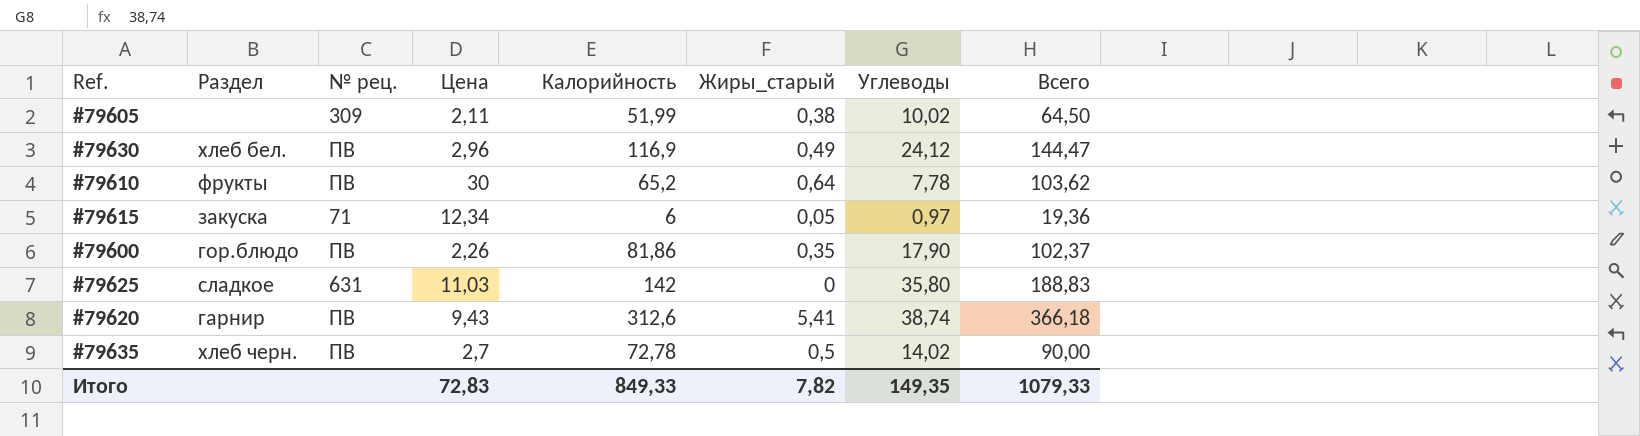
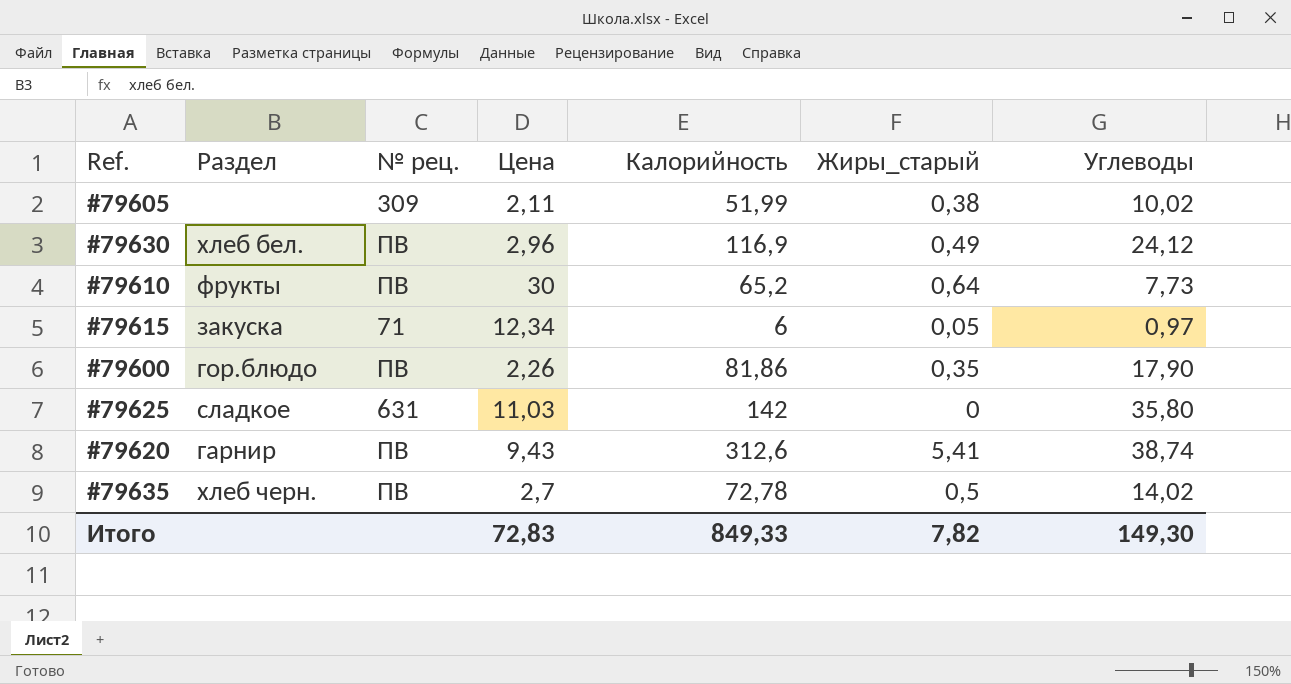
column Всего | formula: [Цена] + [Калорийность] + [Жиры_старый] + [Углеводы] -> none
#79610 | Углеводы: 7,78 -> 7,73
Итого | Углеводы: 149,35 -> 149,30

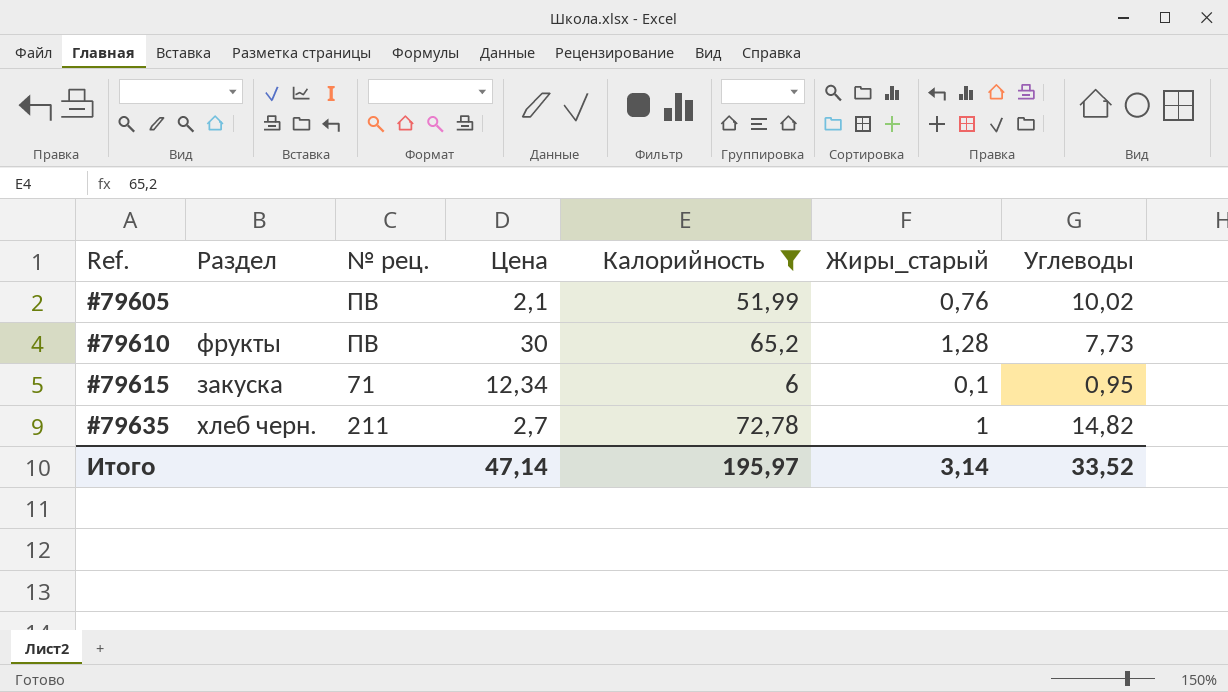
filter: none -> Калорийность <= 72,78
#79605 | № рец.: 309 -> ПВ
#79605 | Цена: 2,11 -> 2,1
#79605 | Жиры_старый: 0,38 -> 0,76
#79610 | Жиры_старый: 0,64 -> 1,28
#79615 | Жиры_старый: 0,05 -> 0,1
#79615 | Углеводы: 0,97 -> 0,95
#79635 | № рец.: ПВ -> 211
#79635 | Жиры_старый: 0,5 -> 1
#79635 | Углеводы: 14,02 -> 14,82
Итого | Цена: 72,83 -> 47,14
Итого | Калорийность: 849,33 -> 195,97
Итого | Жиры_старый: 7,82 -> 3,14
Итого | Углеводы: 149,30 -> 33,52

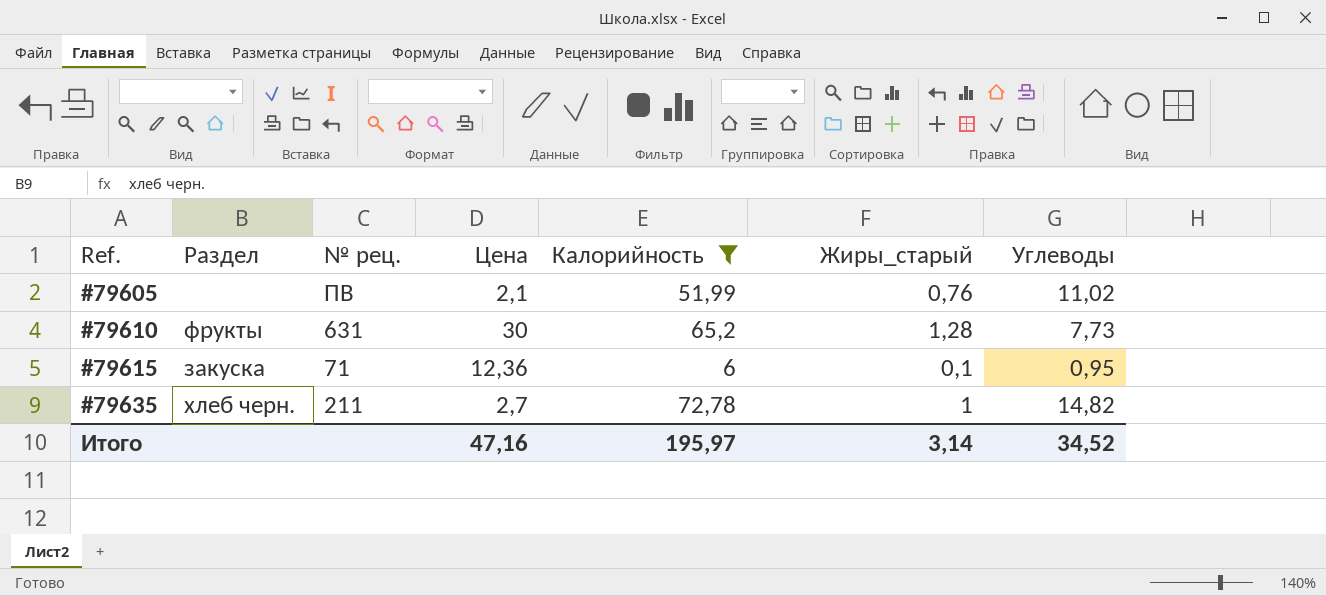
#79605 | Углеводы: 10,02 -> 11,02
#79610 | № рец.: ПВ -> 631
#79615 | Цена: 12,34 -> 12,36
Итого | Цена: 47,14 -> 47,16
Итого | Углеводы: 33,52 -> 34,52

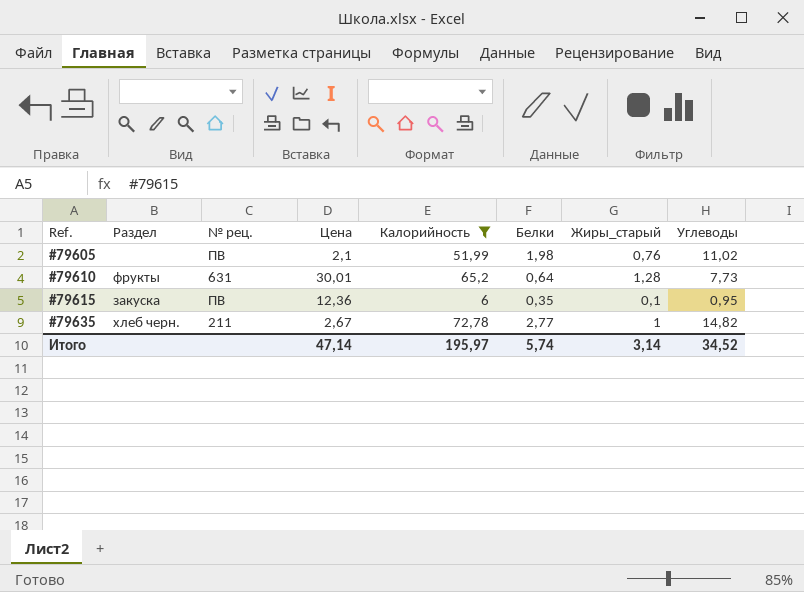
column Белки | position: none -> 6
#79610 | Цена: 30 -> 30,01
#79615 | № рец.: 71 -> ПВ
#79635 | Цена: 2,7 -> 2,67
Итого | Цена: 47,16 -> 47,14

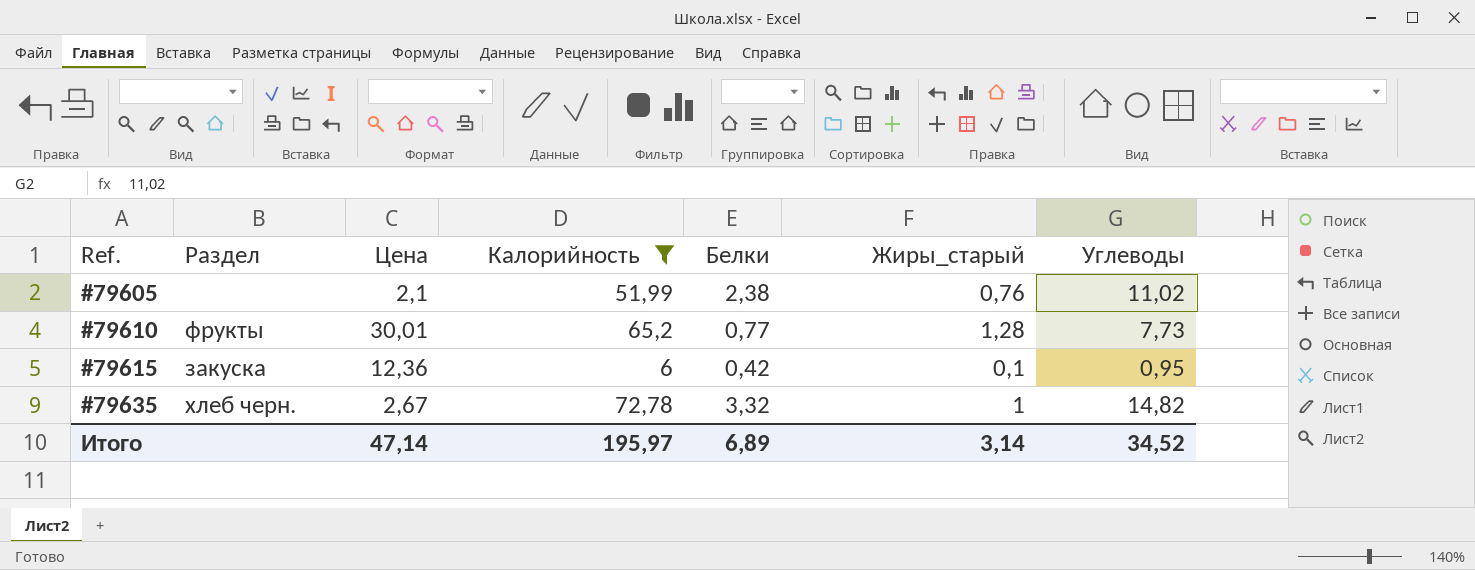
column № рец. | position: 3 -> none
#79605 | Белки: 1,98 -> 2,38
#79610 | Белки: 0,64 -> 0,77
#79615 | Белки: 0,35 -> 0,42
#79635 | Белки: 2,77 -> 3,32
Итого | Белки: 5,74 -> 6,89

